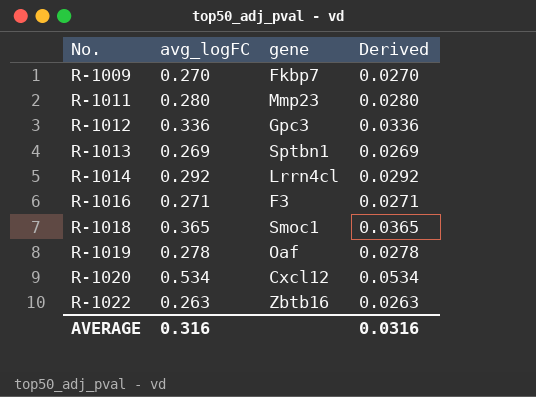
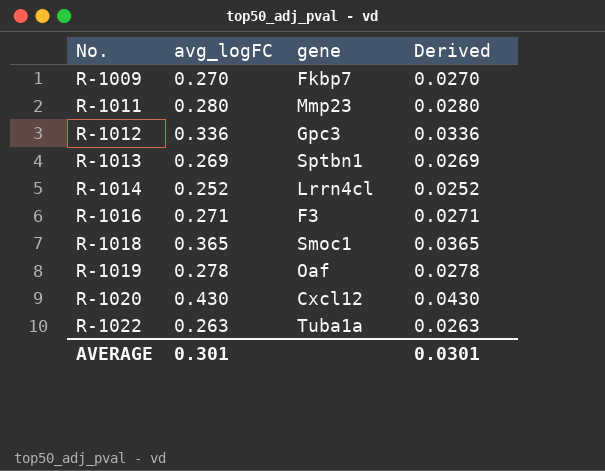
R-1014 | avg_logFC: 0.292 -> 0.252
R-1014 | Derived: 0.0292 -> 0.0252
R-1020 | avg_logFC: 0.534 -> 0.430
R-1020 | Derived: 0.0534 -> 0.0430
R-1022 | gene: Zbtb16 -> Tuba1a
AVERAGE | avg_logFC: 0.316 -> 0.301
AVERAGE | Derived: 0.0316 -> 0.0301

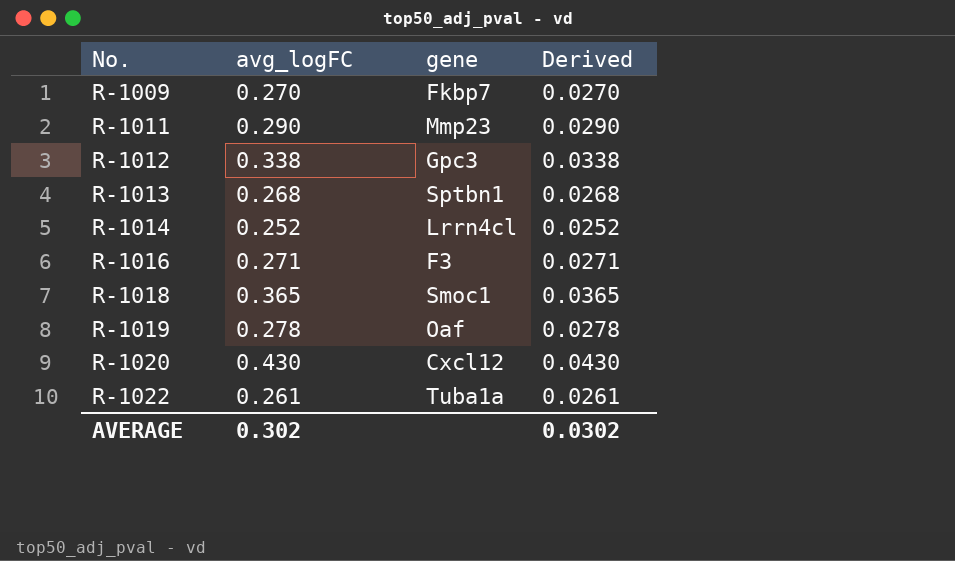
R-1011 | avg_logFC: 0.280 -> 0.290
R-1011 | Derived: 0.0280 -> 0.0290
R-1012 | avg_logFC: 0.336 -> 0.338
R-1012 | Derived: 0.0336 -> 0.0338
R-1013 | avg_logFC: 0.269 -> 0.268
R-1013 | Derived: 0.0269 -> 0.0268
R-1022 | avg_logFC: 0.263 -> 0.261
R-1022 | Derived: 0.0263 -> 0.0261
AVERAGE | avg_logFC: 0.301 -> 0.302
AVERAGE | Derived: 0.0301 -> 0.0302

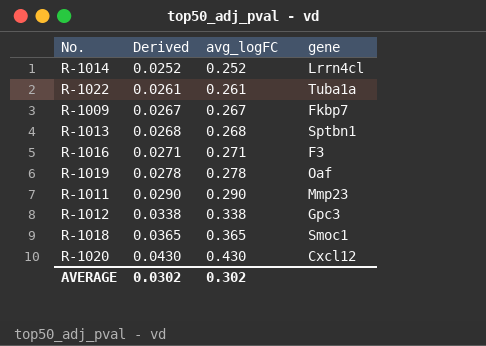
row order: No. ascending -> Derived ascending
column Derived | position: 4 -> 2
R-1009 | Derived: 0.0270 -> 0.0267
R-1009 | avg_logFC: 0.270 -> 0.267

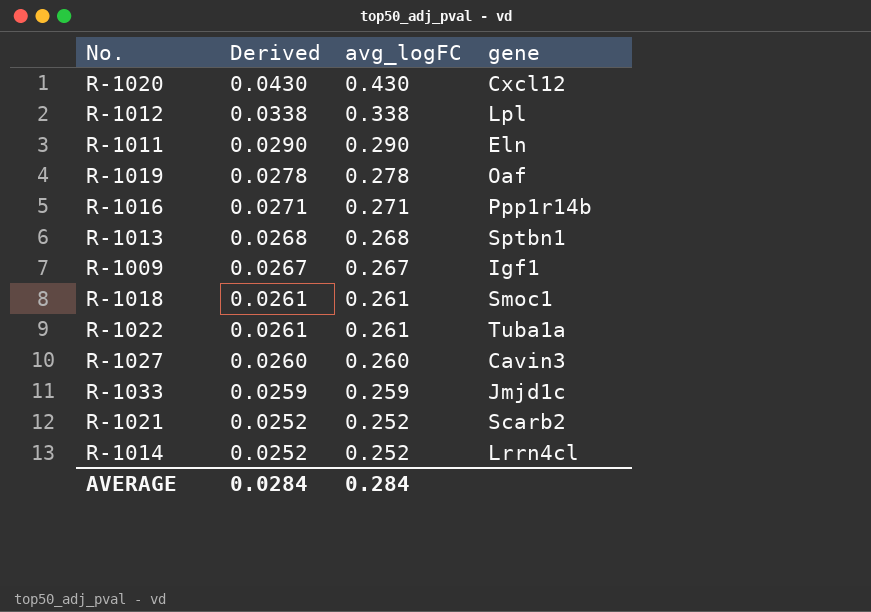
row order: Derived ascending -> Derived descending
R-1012 | gene: Gpc3 -> Lpl
R-1011 | gene: Mmp23 -> Eln
R-1016 | gene: F3 -> Ppp1r14b
R-1009 | gene: Fkbp7 -> Igf1
R-1018 | Derived: 0.0365 -> 0.0261
R-1018 | avg_logFC: 0.365 -> 0.261
row R-1027: none -> 0.0260 | 0.260 | Cavin3
row R-1033: none -> 0.0259 | 0.259 | Jmjd1c
row R-1021: none -> 0.0252 | 0.252 | Scarb2
AVERAGE | Derived: 0.0302 -> 0.0284
AVERAGE | avg_logFC: 0.302 -> 0.284

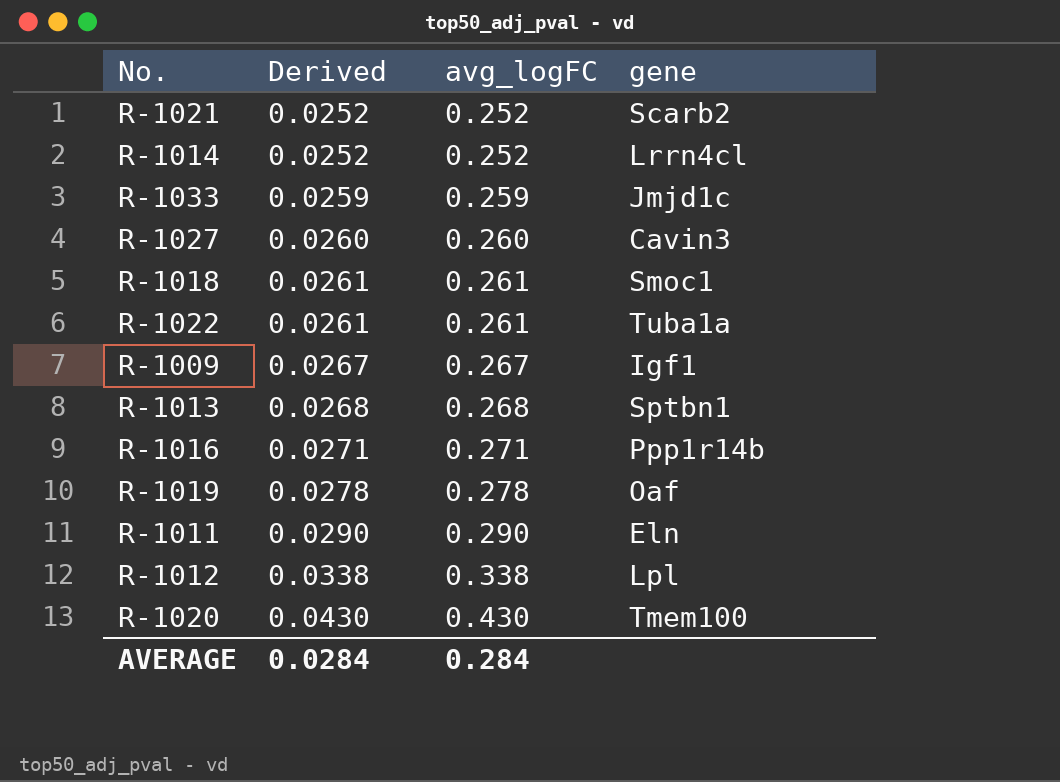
row order: Derived descending -> Derived ascending
R-1020 | gene: Cxcl12 -> Tmem100

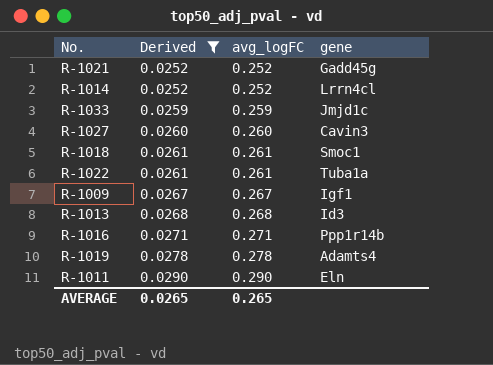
filter: none -> Derived <= 0.0290
R-1021 | gene: Scarb2 -> Gadd45g
R-1013 | gene: Sptbn1 -> Id3
R-1019 | gene: Oaf -> Adamts4
AVERAGE | Derived: 0.0284 -> 0.0265
AVERAGE | avg_logFC: 0.284 -> 0.265

